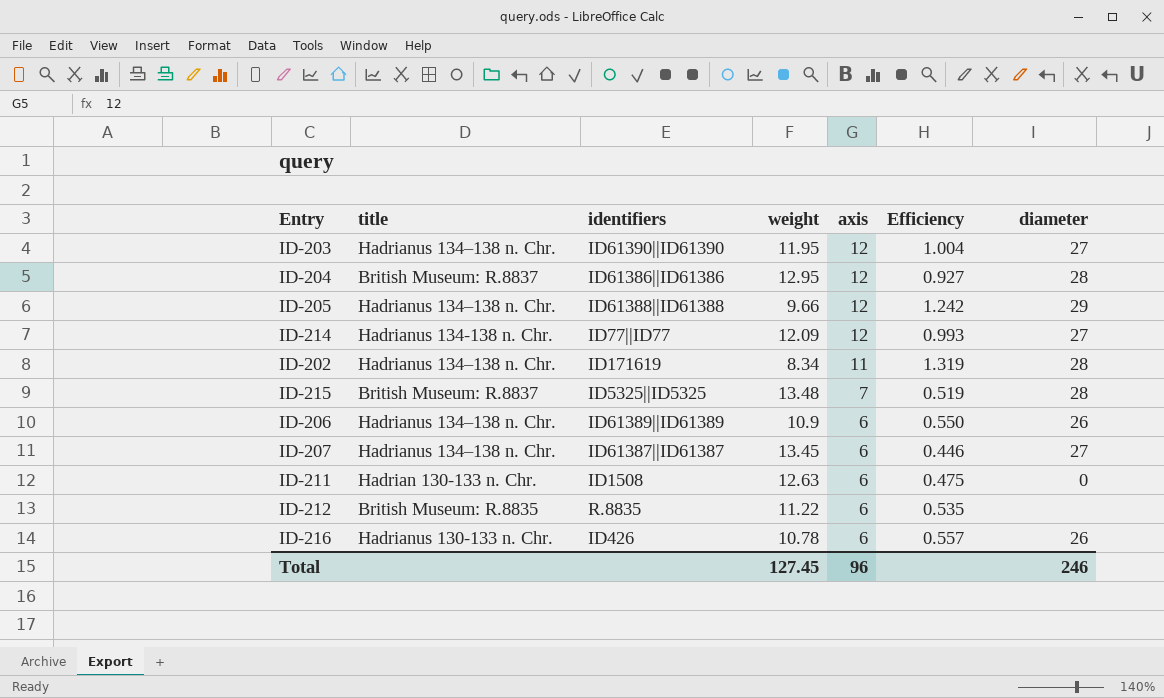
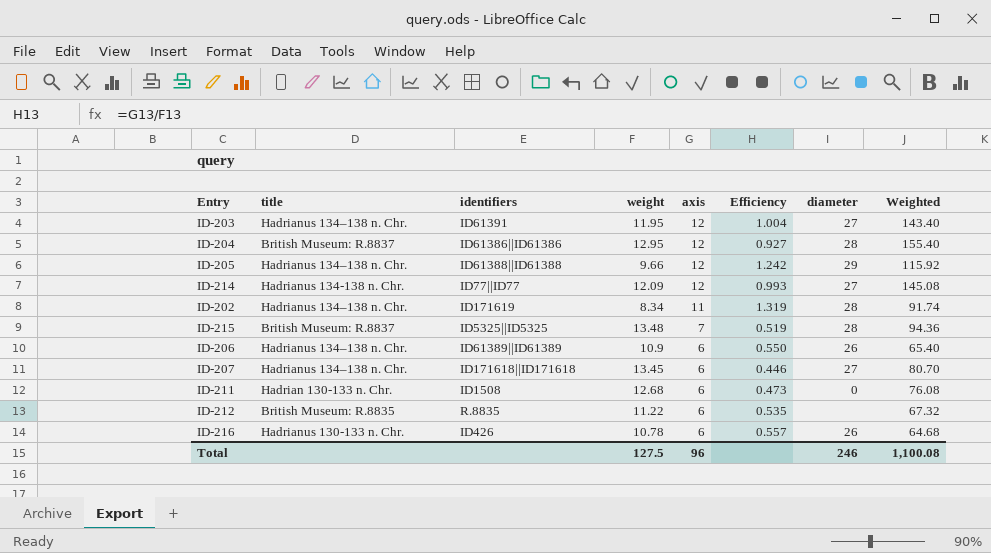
column Weighted | formula: none -> [weight] * [axis]
ID-203 | identifiers: ID61390||ID61390 -> ID61391
ID-207 | identifiers: ID61387||ID61387 -> ID171618||ID171618
ID-211 | weight: 12.63 -> 12.68
ID-211 | Efficiency: 0.475 -> 0.473
Total | weight: 127.45 -> 127.5

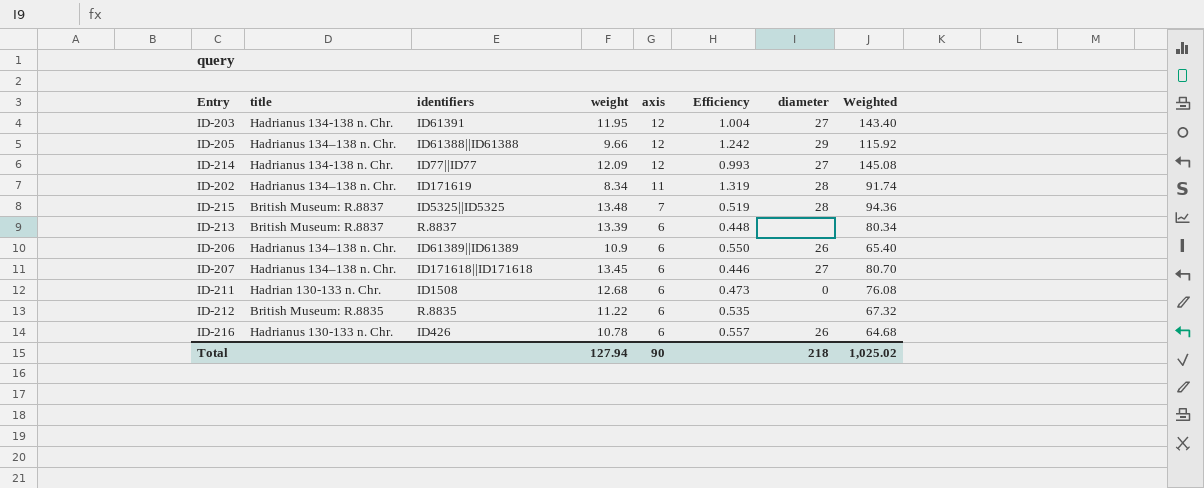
row ID-204: British Museum: R.8837 | ID61386||ID61386 | 12.95 | 12 | 0.927 | 28 | 155.40 -> none
ID-203 | title: Hadrianus 134–138 n. Chr. -> Hadrianus 134-138 n. Chr.
row ID-213: none -> British Museum: R.8837 | R.8837 | 13.39 | 6 | 0.448 | none | 80.34
Total | weight: 127.5 -> 127.94
Total | axis: 96 -> 90
Total | diameter: 246 -> 218
Total | Weighted: 1,100.08 -> 1,025.02

